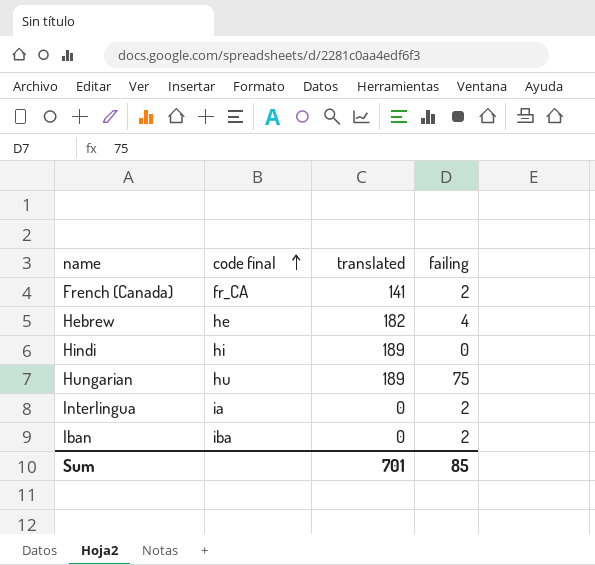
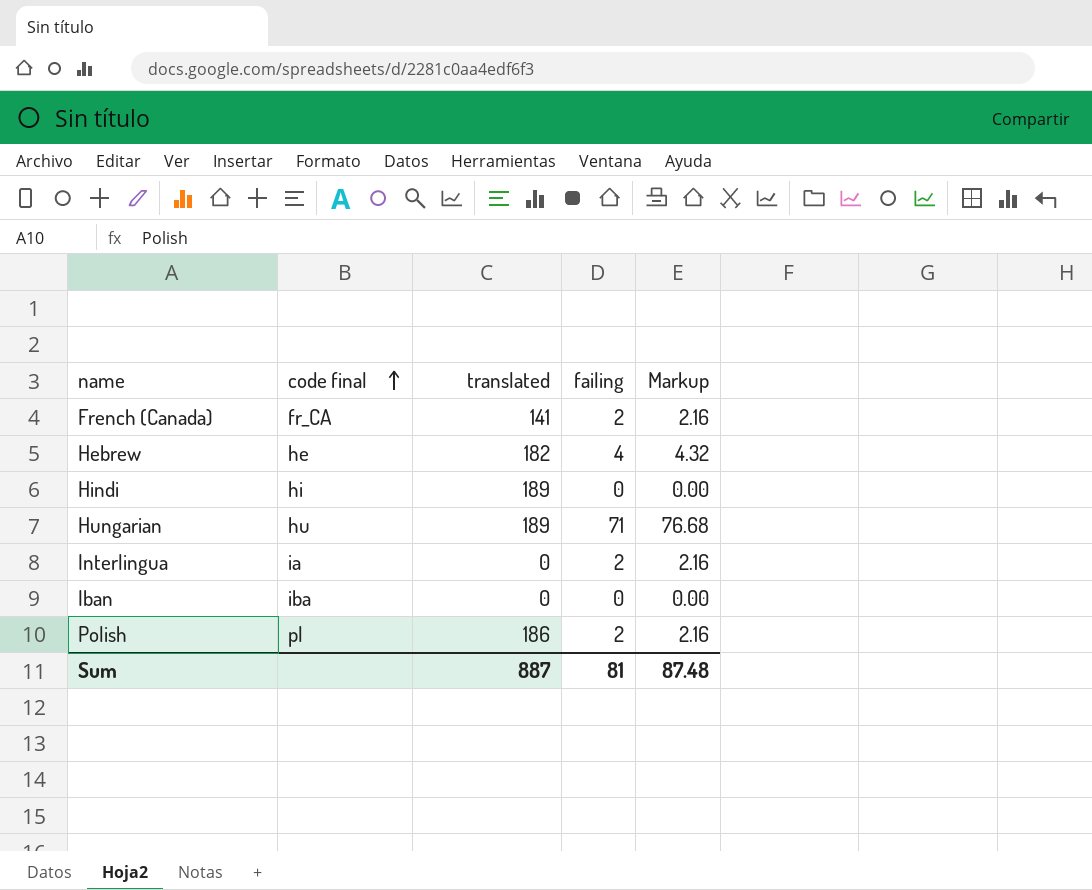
column Markup | formula: none -> [failing] * 1.08
Hungarian | failing: 75 -> 71
Iban | failing: 2 -> 0
row Polish: none -> pl | 186 | 2 | 2.16
Sum | translated: 701 -> 887
Sum | failing: 85 -> 81

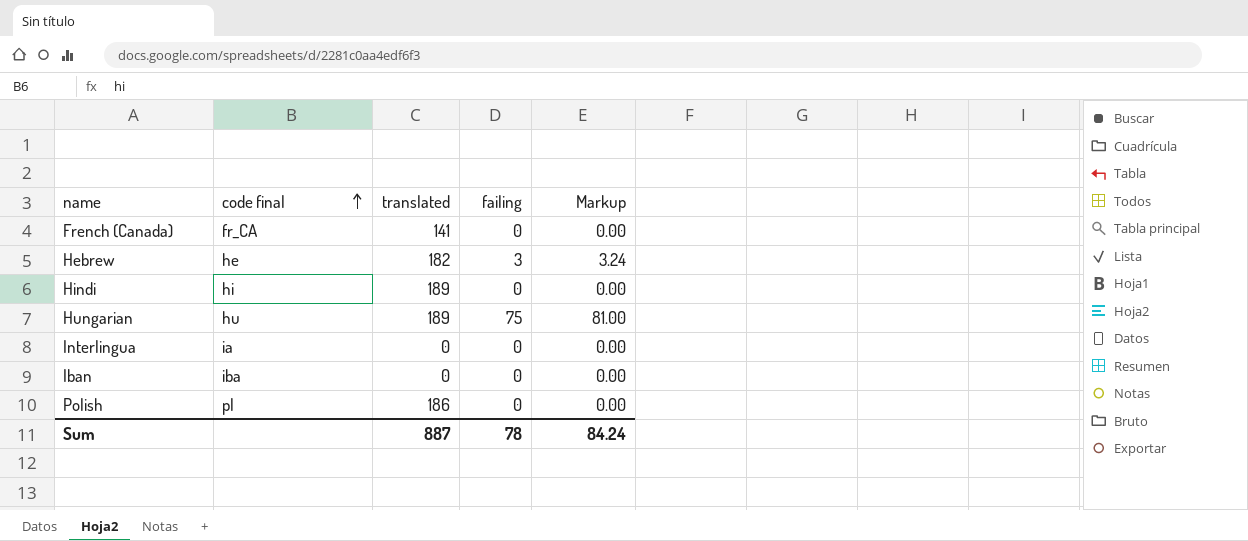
French (Canada) | failing: 2 -> 0
French (Canada) | Markup: 2.16 -> 0.00
Hebrew | failing: 4 -> 3
Hebrew | Markup: 4.32 -> 3.24
Hungarian | failing: 71 -> 75
Hungarian | Markup: 76.68 -> 81.00
Interlingua | failing: 2 -> 0
Interlingua | Markup: 2.16 -> 0.00
Polish | failing: 2 -> 0
Polish | Markup: 2.16 -> 0.00
Sum | failing: 81 -> 78
Sum | Markup: 87.48 -> 84.24

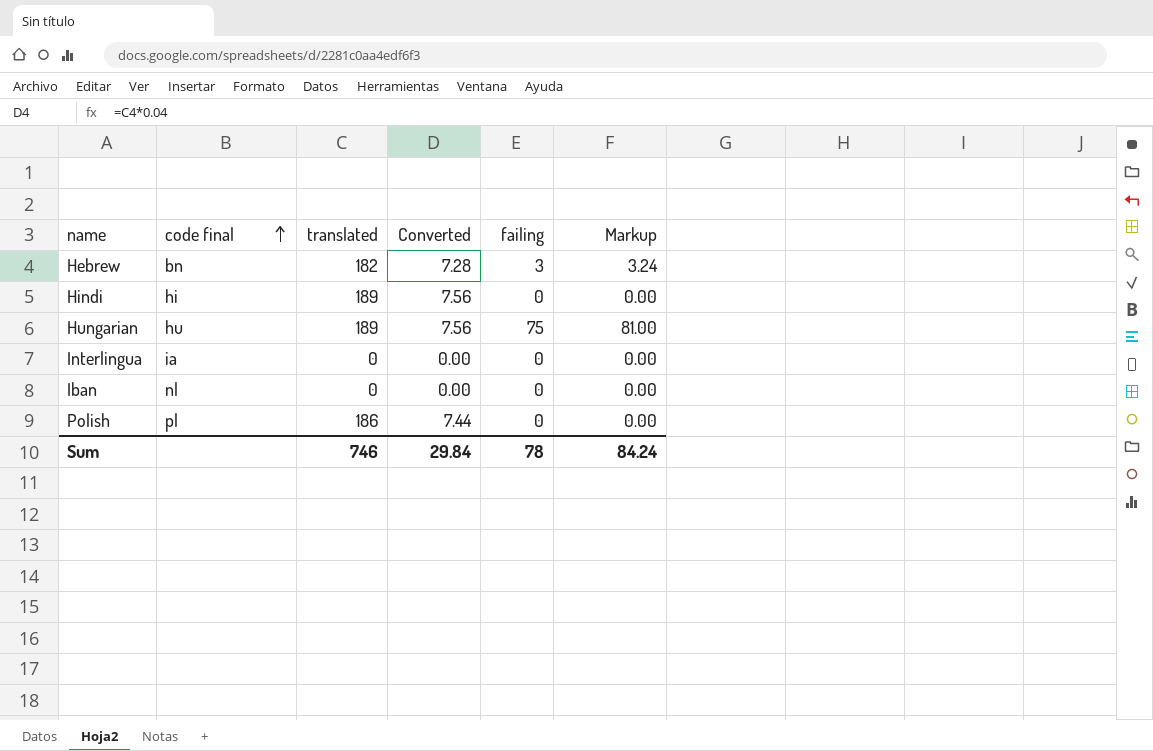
column Converted | formula: none -> [translated] * 0.04
row French (Canada): fr_CA | 141 | 0 | 0.00 -> none
Hebrew | code final: he -> bn
Iban | code final: iba -> nl
Sum | translated: 887 -> 746

